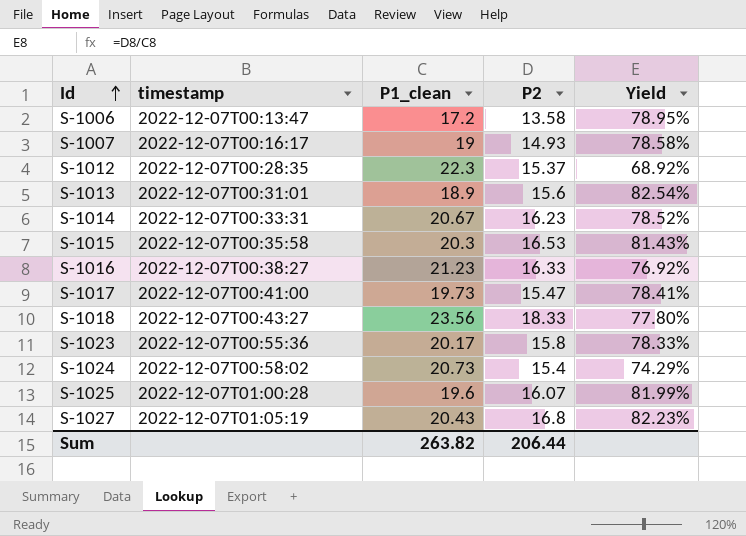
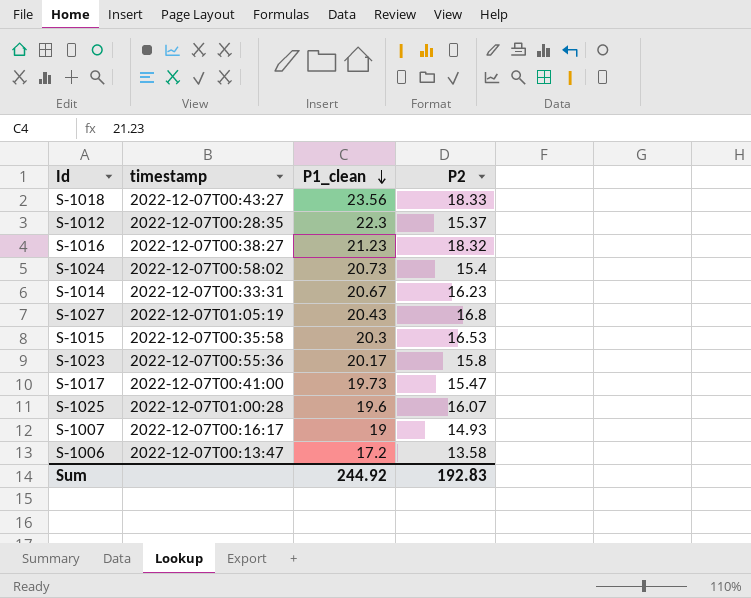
row order: Id ascending -> P1_clean descending
column Yield | formula: [P2] / [P1_clean] -> none
row S-1013: 2022-12-07T00:31:01 | 18.9 | 15.6 | 82.54% -> none
S-1016 | P2: 16.33 -> 18.32
Sum | P1_clean: 263.82 -> 244.92
Sum | P2: 206.44 -> 192.83

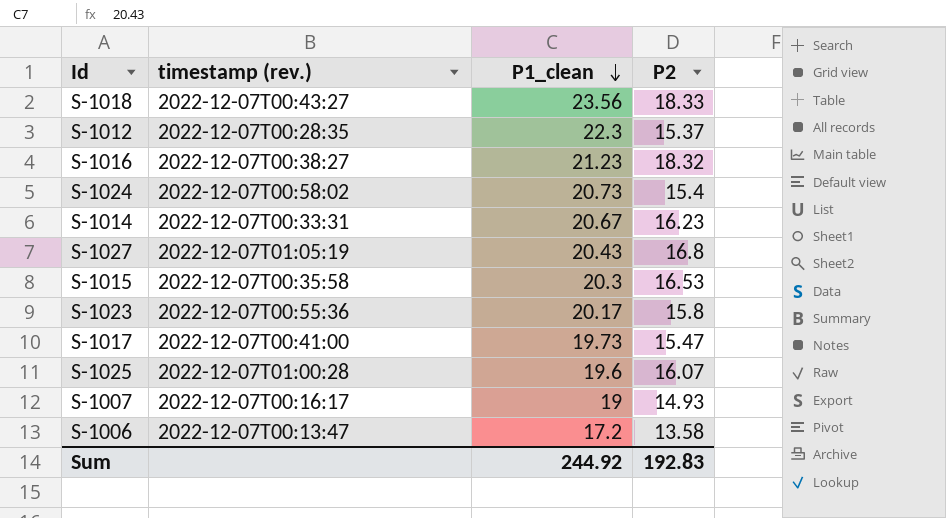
column name: timestamp -> timestamp (rev.)

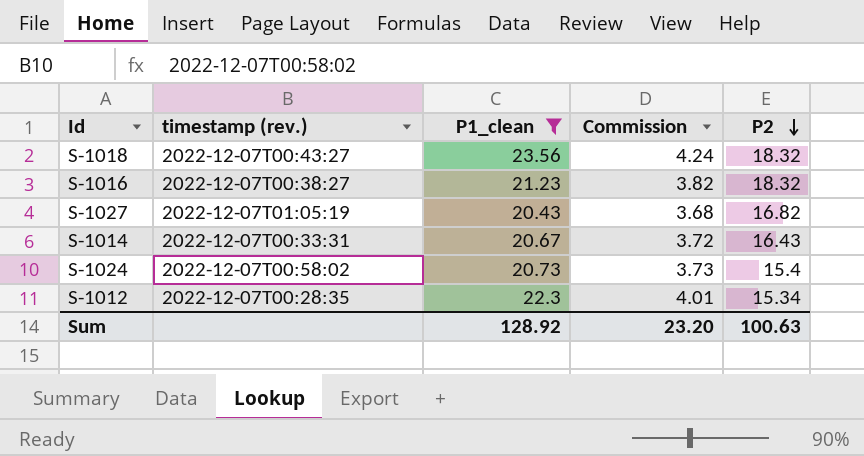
filter: none -> P1_clean >= 20.43
row order: P1_clean descending -> P2 descending
column Commission | formula: none -> [P1_clean] * 0.18
S-1018 | P2: 18.33 -> 18.32
S-1027 | P2: 16.8 -> 16.82
S-1014 | P2: 16.23 -> 16.43
S-1012 | P2: 15.37 -> 15.34
Sum | P1_clean: 244.92 -> 128.92
Sum | P2: 192.83 -> 100.63

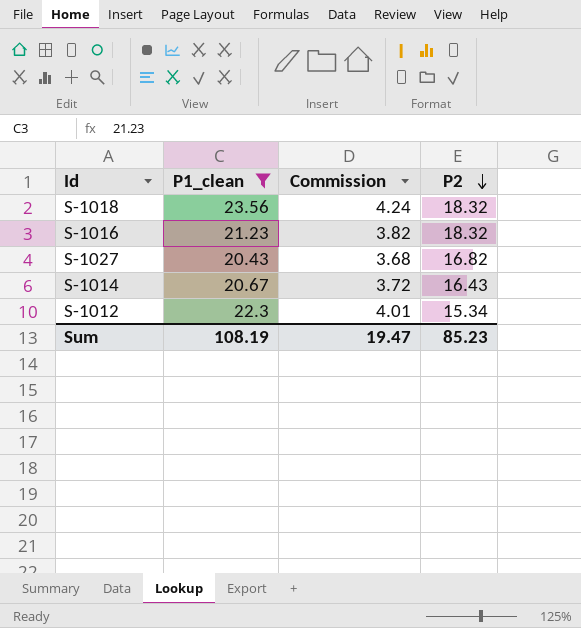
column timestamp (rev.) | position: 2 -> none
row S-1024: 2022-12-07T00:58:02 | 20.73 | 3.73 | 15.4 -> none
Sum | P1_clean: 128.92 -> 108.19
Sum | Commission: 23.20 -> 19.47
Sum | P2: 100.63 -> 85.23

